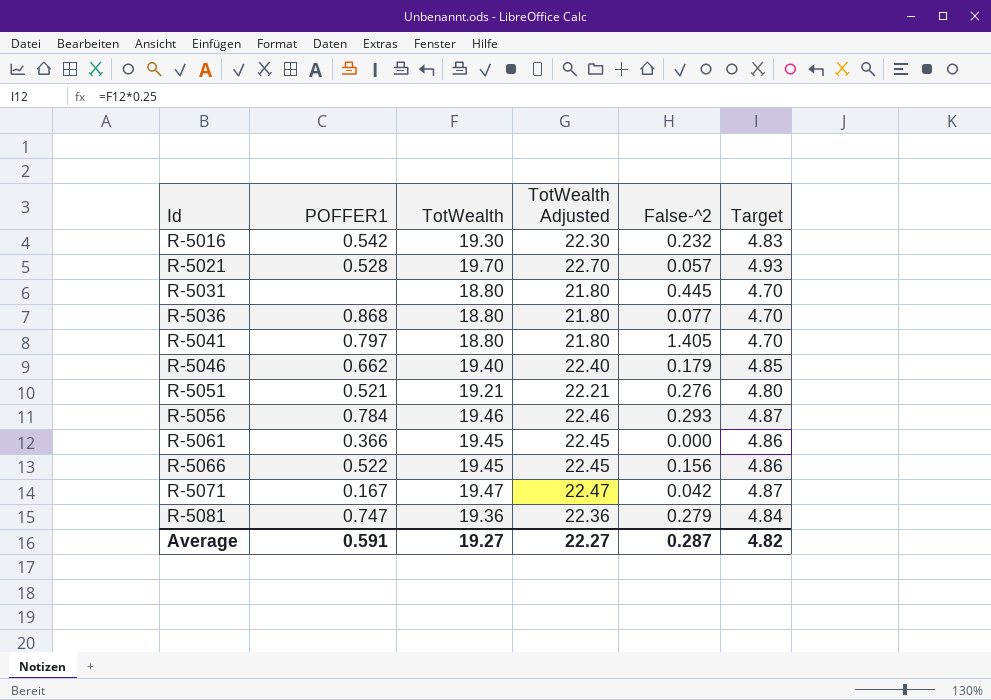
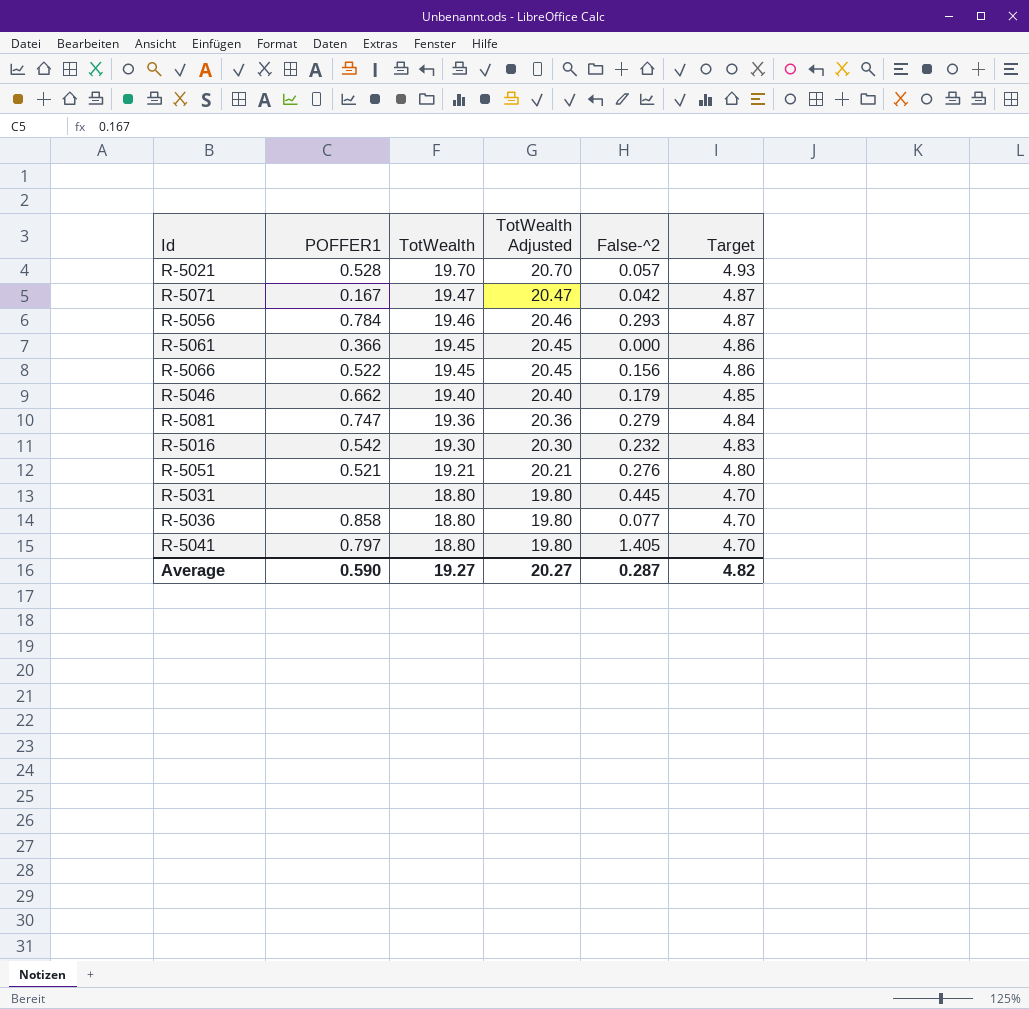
row order: Id ascending -> TotWealth descending
column TotWealth Adjusted | formula: [TotWealth] + 3 -> [TotWealth] + 1
R-5036 | POFFER1: 0.868 -> 0.858
Average | POFFER1: 0.591 -> 0.590
Average | TotWealth Adjusted: 22.27 -> 20.27

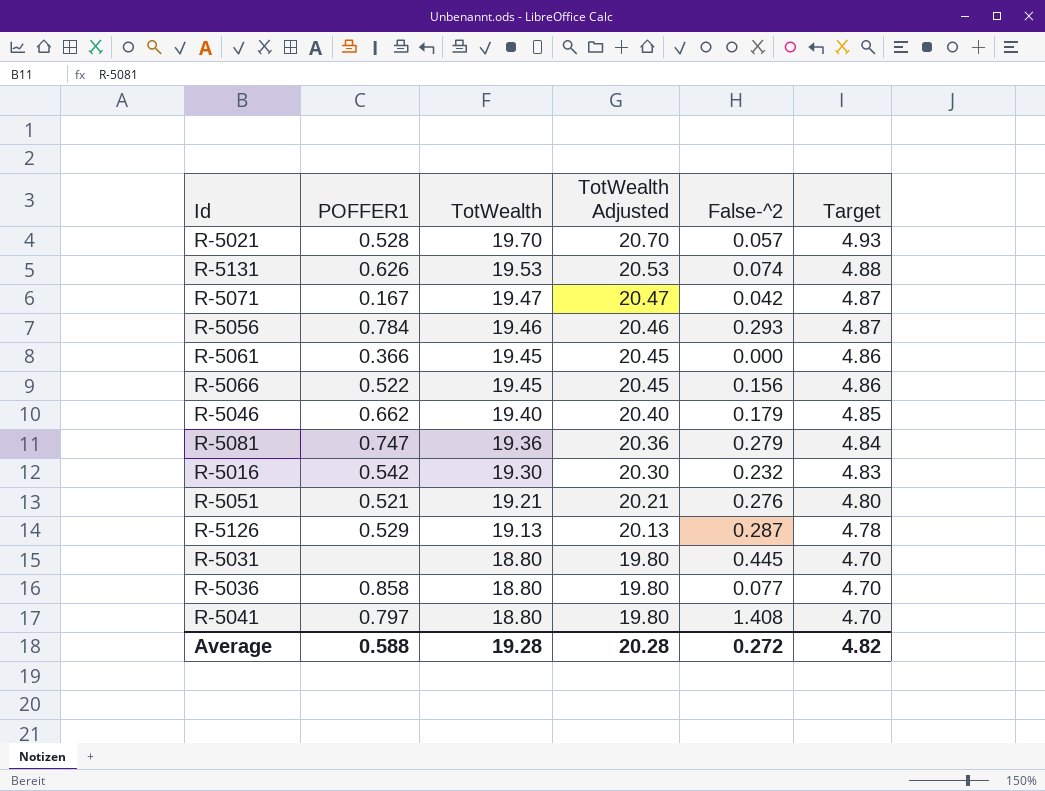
row R-5131: none -> 0.626 | 19.53 | 20.53 | 0.074 | 4.88
row R-5126: none -> 0.529 | 19.13 | 20.13 | 0.287 | 4.78
R-5041 | False-^2: 1.405 -> 1.408
Average | POFFER1: 0.590 -> 0.588
Average | TotWealth: 19.27 -> 19.28
Average | TotWealth Adjusted: 20.27 -> 20.28
Average | False-^2: 0.287 -> 0.272

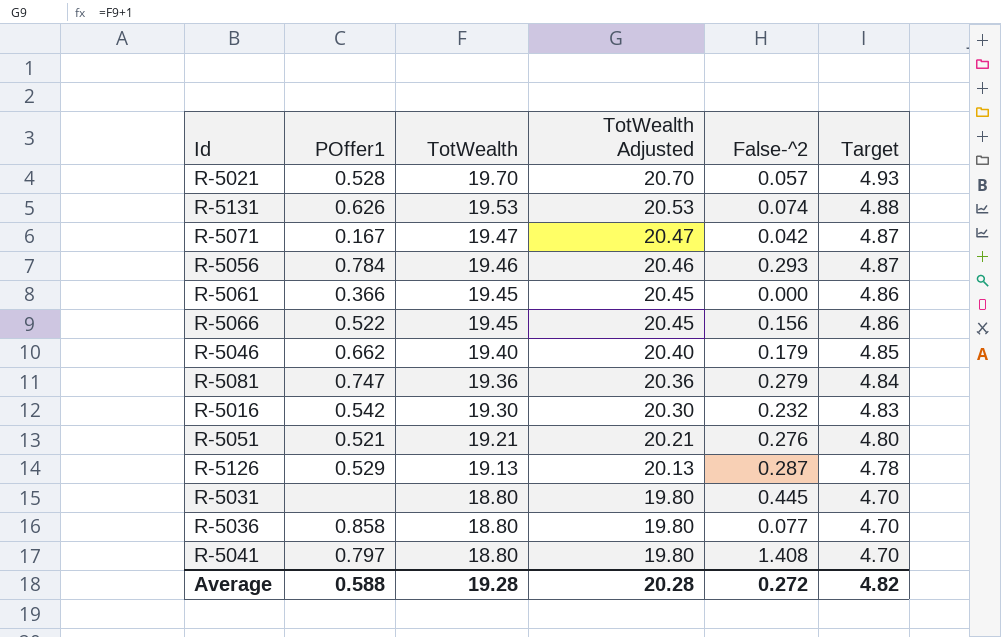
column name: POFFER1 -> POffer1

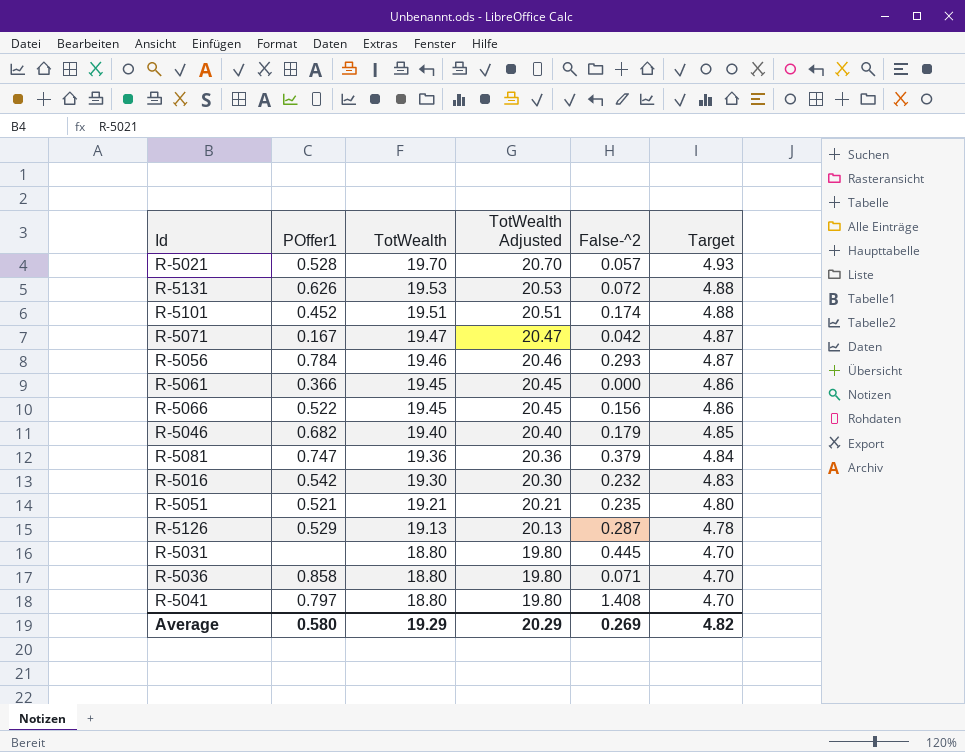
R-5131 | False-^2: 0.074 -> 0.072
row R-5101: none -> 0.452 | 19.51 | 20.51 | 0.174 | 4.88
R-5046 | POffer1: 0.662 -> 0.682
R-5081 | False-^2: 0.279 -> 0.379
R-5051 | False-^2: 0.276 -> 0.235
R-5036 | False-^2: 0.077 -> 0.071
Average | POffer1: 0.588 -> 0.580
Average | TotWealth: 19.28 -> 19.29
Average | TotWealth Adjusted: 20.28 -> 20.29
Average | False-^2: 0.272 -> 0.269

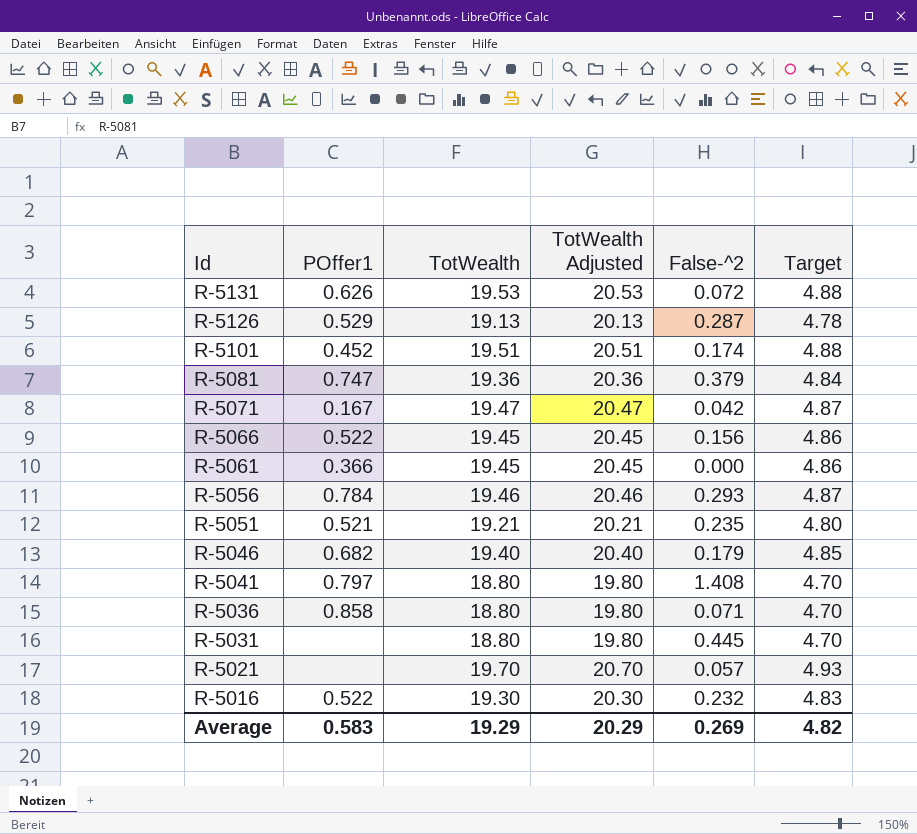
row order: TotWealth descending -> Id descending
R-5021 | POffer1: 0.528 -> none
R-5016 | POffer1: 0.542 -> 0.522
Average | POffer1: 0.580 -> 0.583

